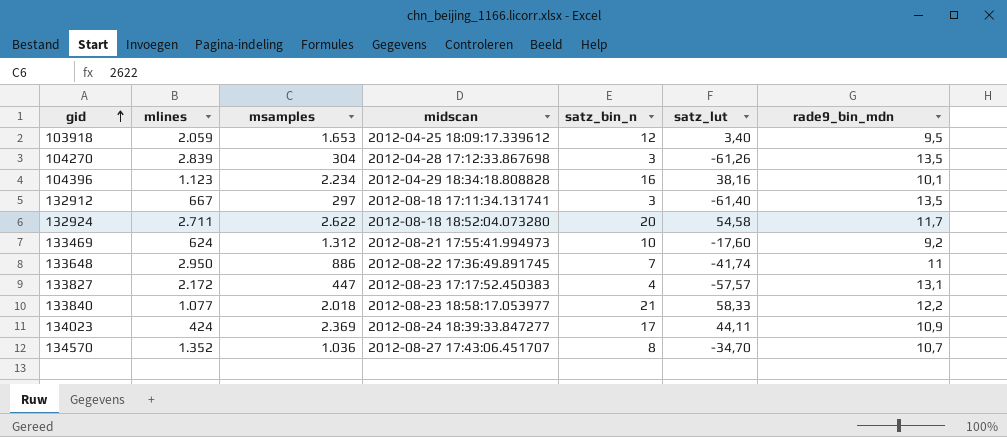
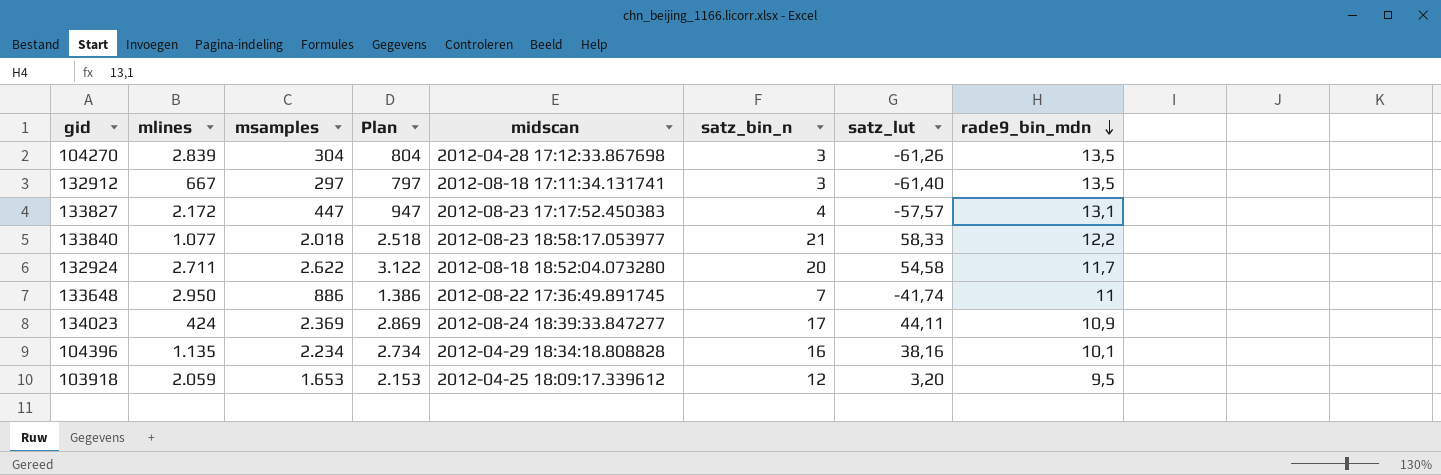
row order: gid ascending -> rade9_bin_mdn descending
column Plan | formula: none -> [msamples] + 500
row 133469: 624 | 1.312 | 2012-08-21 17:55:41.994973 | 10 | -17,60 | 9,2 -> none
row 134570: 1.352 | 1.036 | 2012-08-27 17:43:06.451707 | 8 | -34,70 | 10,7 -> none
104396 | mlines: 1.123 -> 1.135
103918 | satz_lut: 3,40 -> 3,20

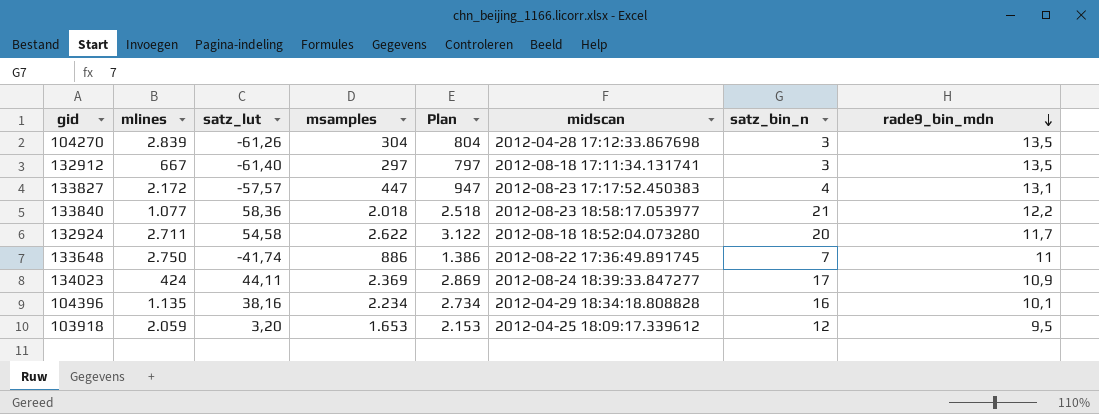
column satz_lut | position: 7 -> 3
133840 | satz_lut: 58,33 -> 58,36
133648 | mlines: 2.950 -> 2.750

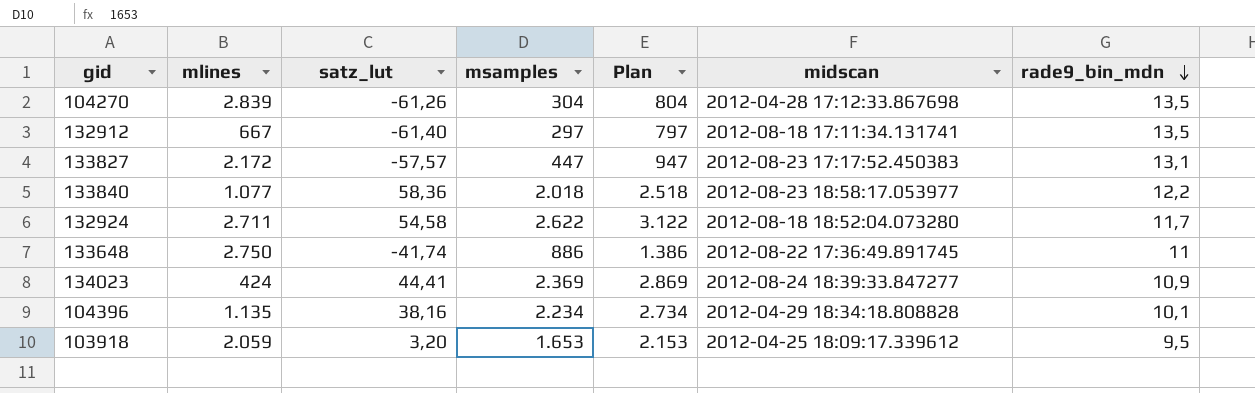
column satz_bin_n | position: 7 -> none
134023 | satz_lut: 44,11 -> 44,41

